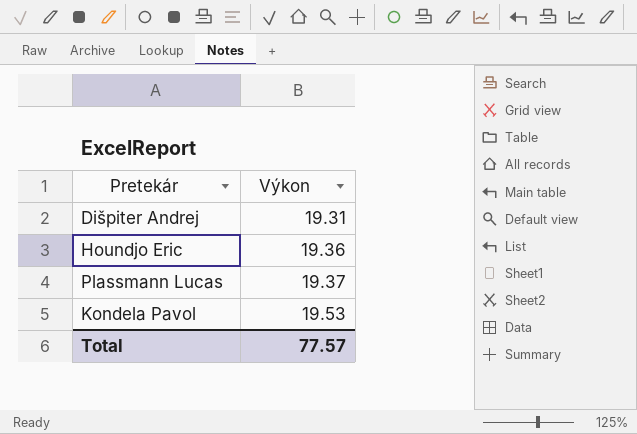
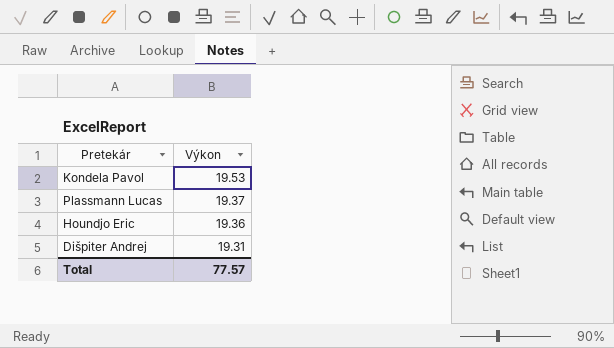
row order: Výkon ascending -> Výkon descending

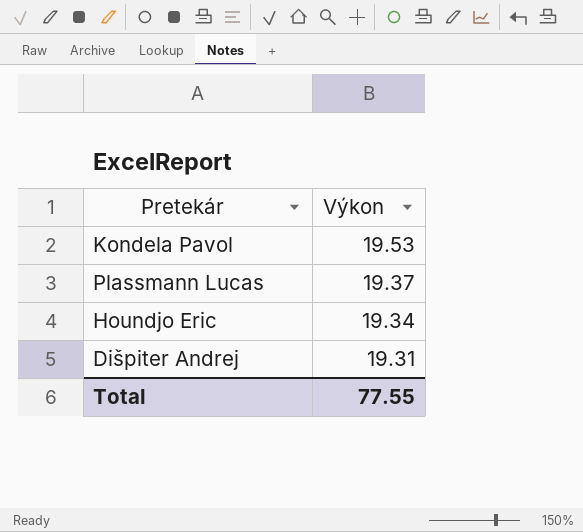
Houndjo Eric | Výkon: 19.36 -> 19.34
Total | Výkon: 77.57 -> 77.55

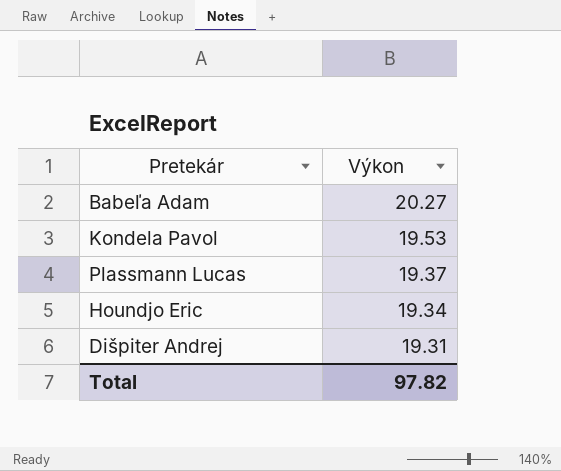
row Babeľa Adam: none -> 20.27
Total | Výkon: 77.55 -> 97.82

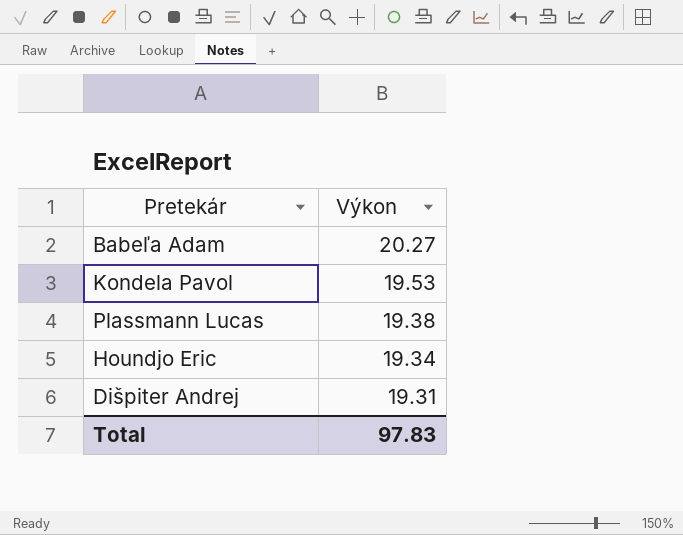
Plassmann Lucas | Výkon: 19.37 -> 19.38
Total | Výkon: 97.82 -> 97.83

